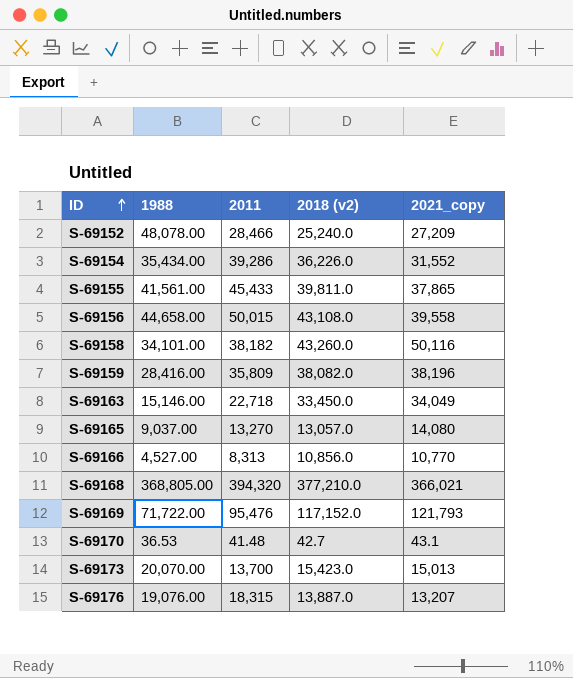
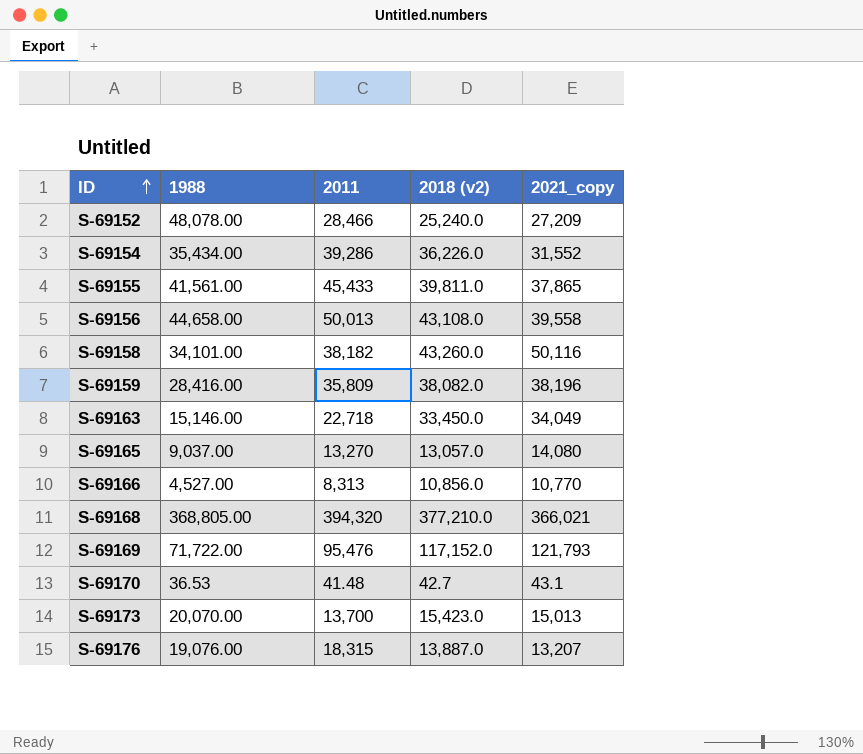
S-69156 | 2011: 50,015 -> 50,013

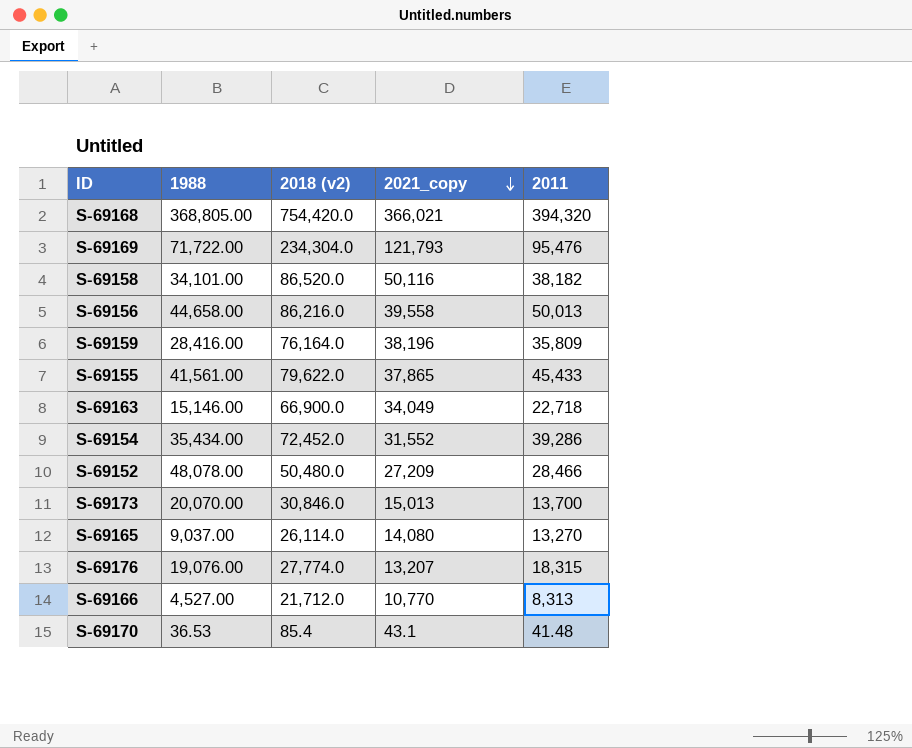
row order: ID ascending -> 2021_copy descending
column 2011 | position: 3 -> 5
S-69168 | 2018 (v2): 377,210.0 -> 754,420.0
S-69169 | 2018 (v2): 117,152.0 -> 234,304.0
S-69158 | 2018 (v2): 43,260.0 -> 86,520.0
S-69156 | 2018 (v2): 43,108.0 -> 86,216.0
S-69159 | 2018 (v2): 38,082.0 -> 76,164.0
S-69155 | 2018 (v2): 39,811.0 -> 79,622.0
S-69163 | 2018 (v2): 33,450.0 -> 66,900.0
S-69154 | 2018 (v2): 36,226.0 -> 72,452.0
S-69152 | 2018 (v2): 25,240.0 -> 50,480.0
S-69173 | 2018 (v2): 15,423.0 -> 30,846.0
S-69165 | 2018 (v2): 13,057.0 -> 26,114.0
S-69176 | 2018 (v2): 13,887.0 -> 27,774.0
S-69166 | 2018 (v2): 10,856.0 -> 21,712.0
S-69170 | 2018 (v2): 42.7 -> 85.4

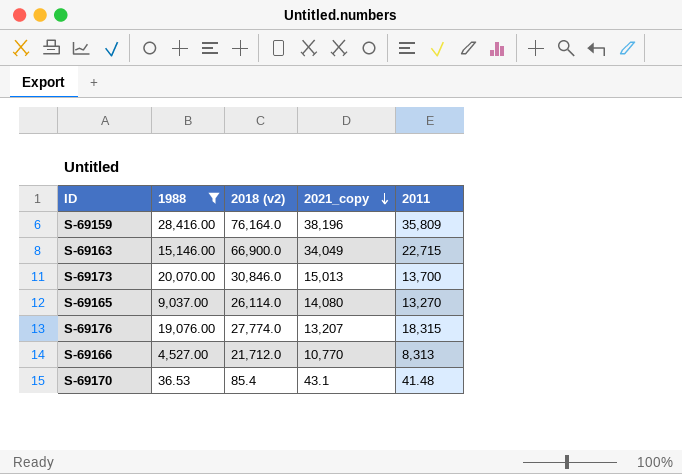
filter: none -> 1988 <= 28,416.00
S-69163 | 2011: 22,718 -> 22,715

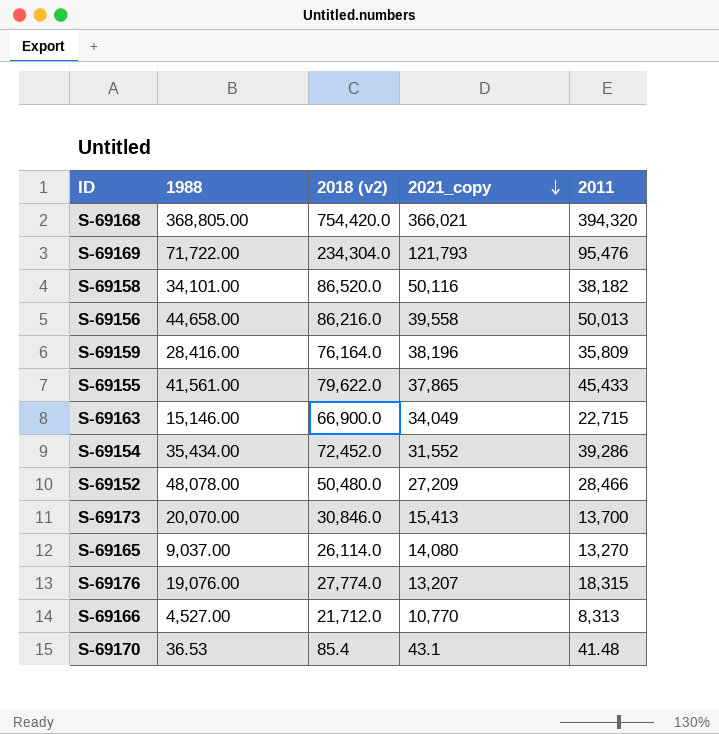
filter: 1988 <= 28,416.00 -> none
S-69173 | 2021_copy: 15,013 -> 15,413

